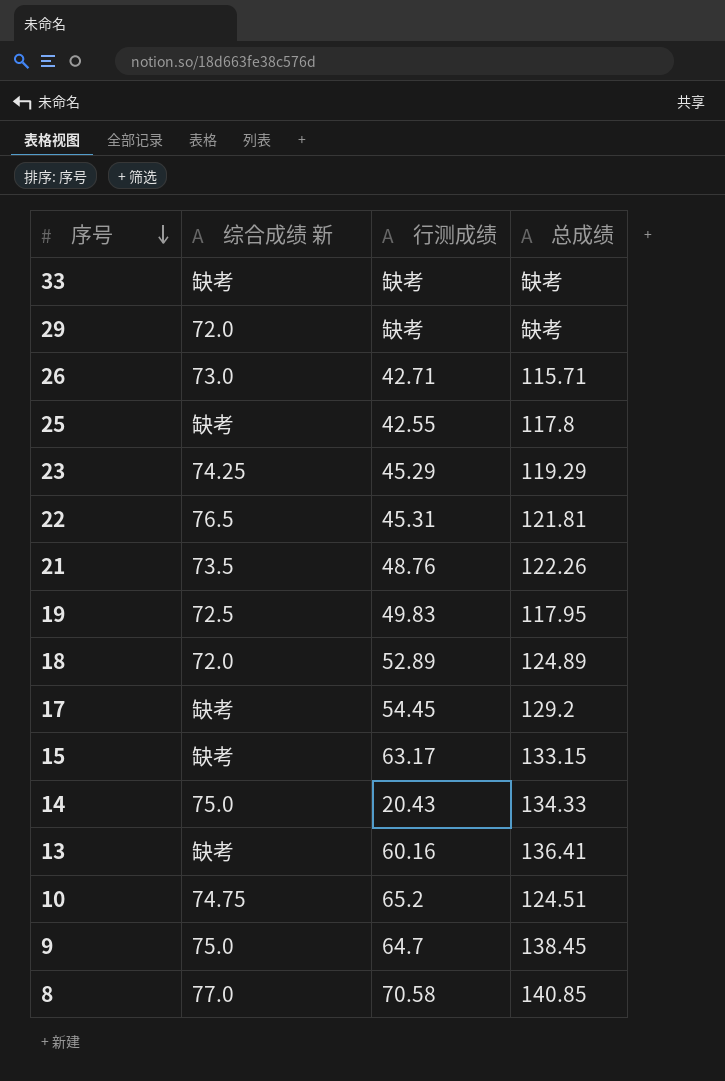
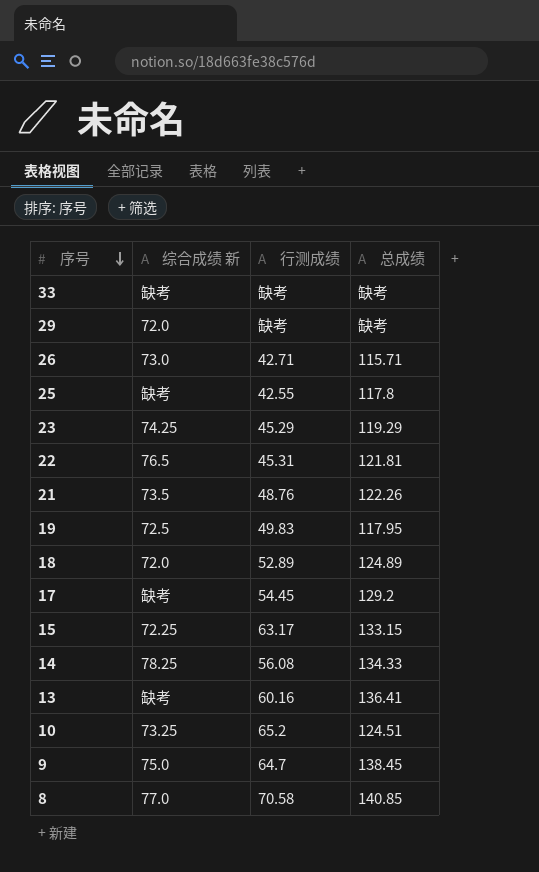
15 | 综合成绩 新: 缺考 -> 72.25
14 | 综合成绩 新: 75.0 -> 78.25
14 | 行测成绩: 20.43 -> 56.08
10 | 综合成绩 新: 74.75 -> 73.25

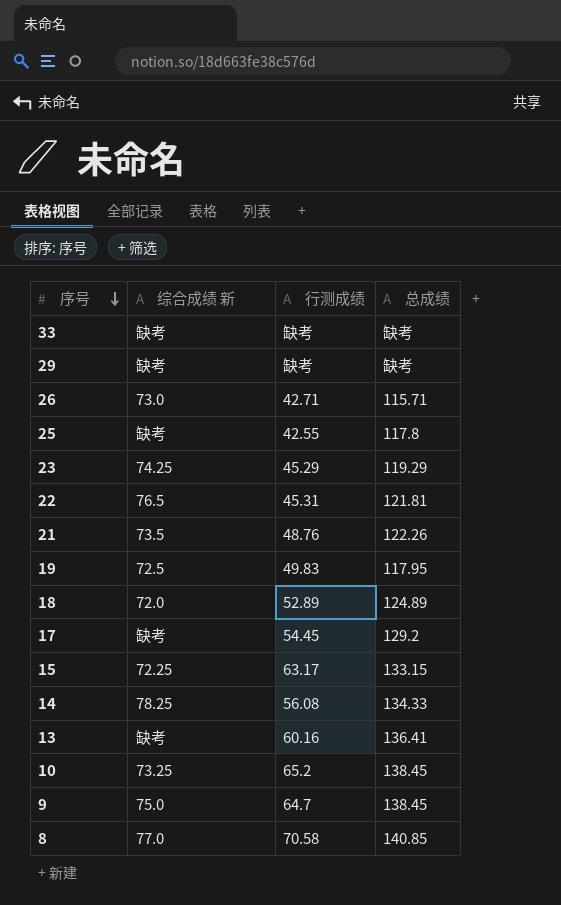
29 | 综合成绩 新: 72.0 -> 缺考
10 | 总成绩: 124.51 -> 138.45

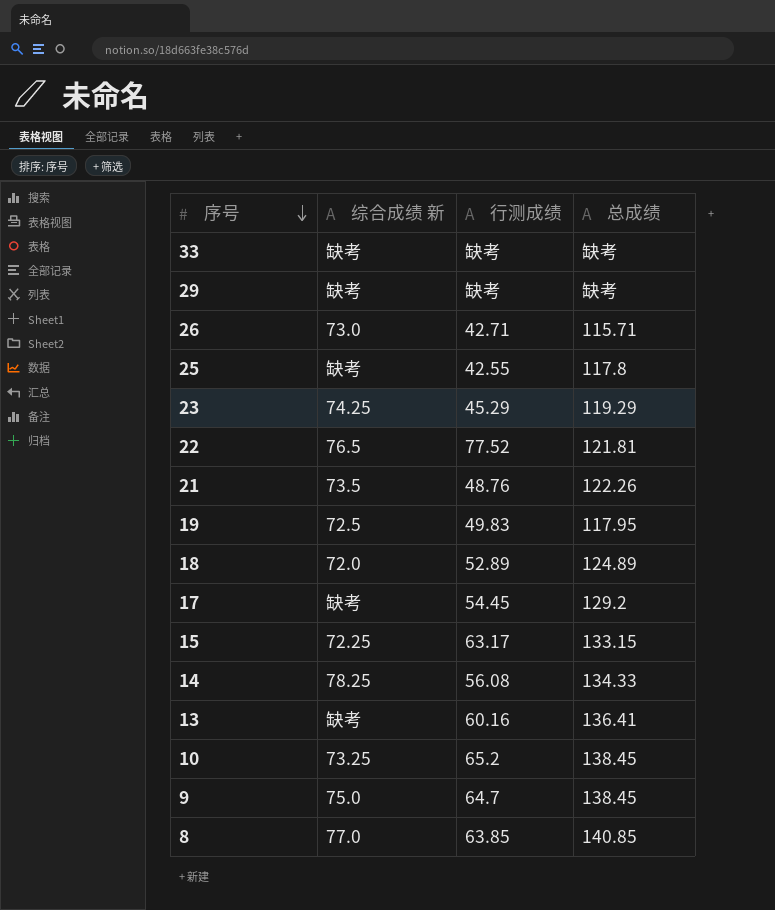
22 | 行测成绩: 45.31 -> 77.52
8 | 行测成绩: 70.58 -> 63.85

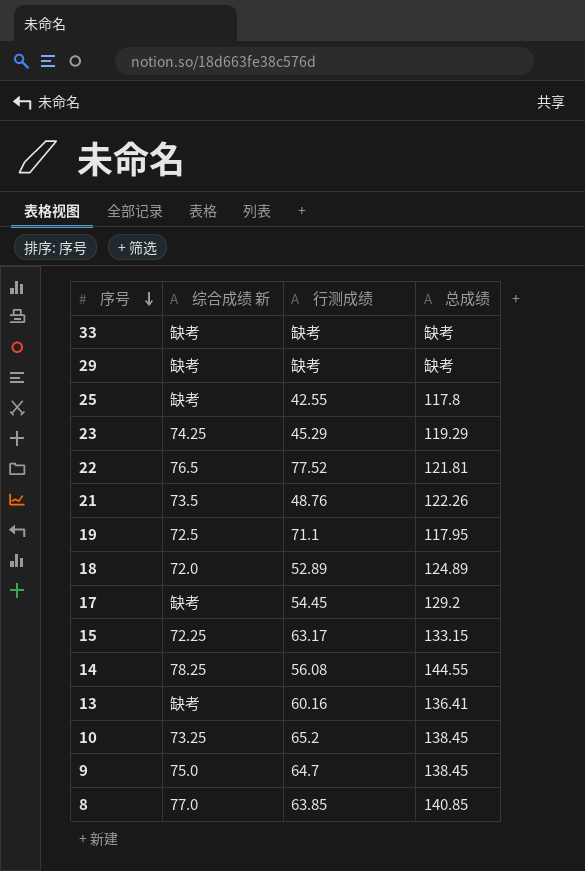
row 26: 73.0 | 42.71 | 115.71 -> none
19 | 行测成绩: 49.83 -> 71.1
14 | 总成绩: 134.33 -> 144.55

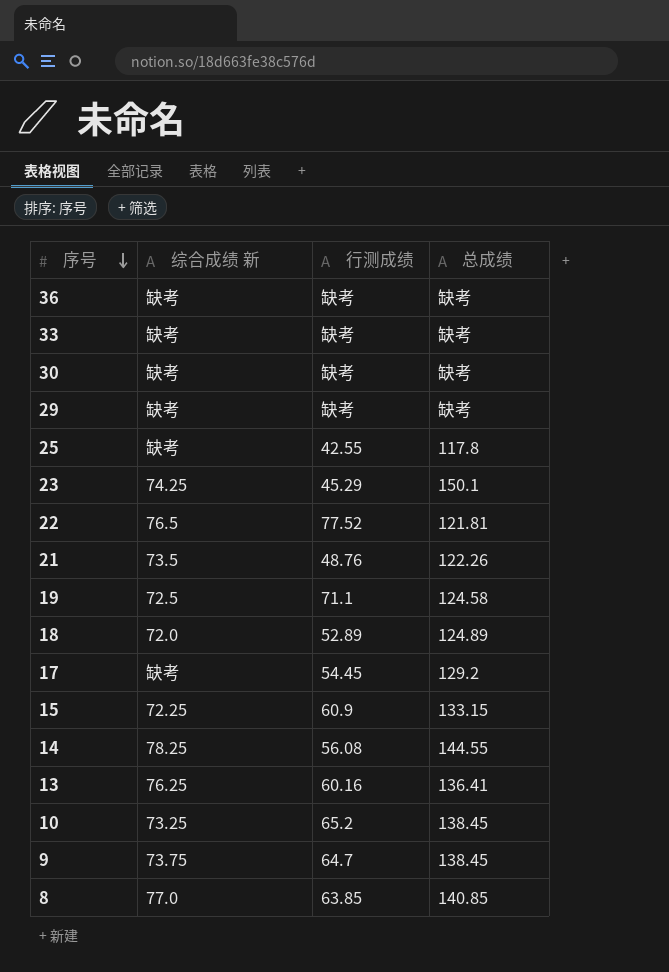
row 36: none -> 缺考 | 缺考 | 缺考
row 30: none -> 缺考 | 缺考 | 缺考
23 | 总成绩: 119.29 -> 150.1
19 | 总成绩: 117.95 -> 124.58
15 | 行测成绩: 63.17 -> 60.9
13 | 综合成绩 新: 缺考 -> 76.25
9 | 综合成绩 新: 75.0 -> 73.75

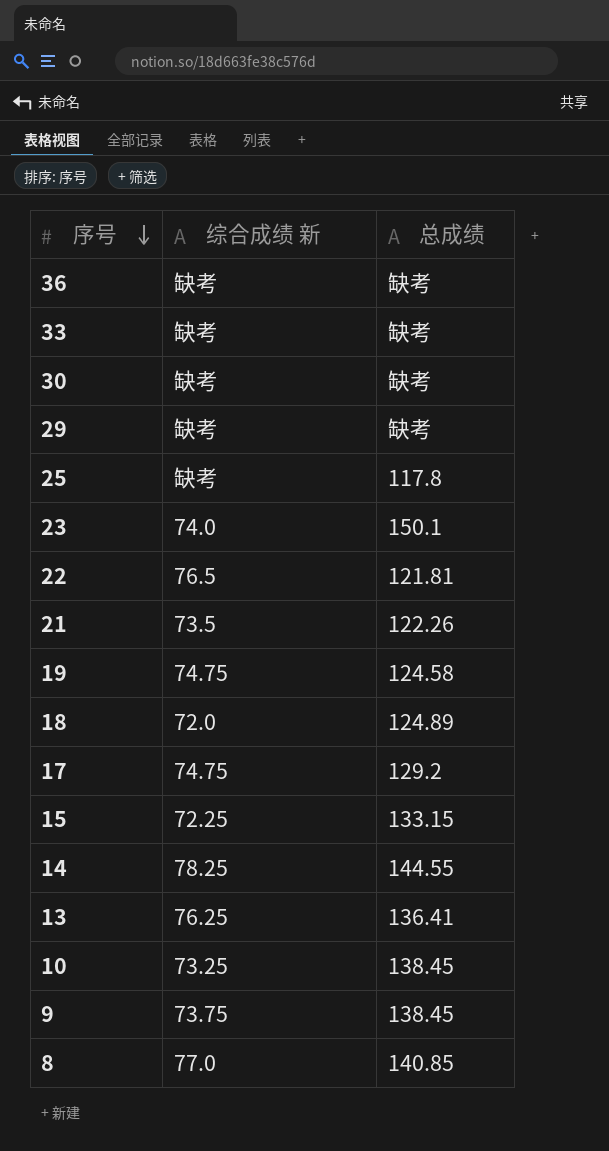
column 行测成绩 | position: 3 -> none
23 | 综合成绩 新: 74.25 -> 74.0
19 | 综合成绩 新: 72.5 -> 74.75
17 | 综合成绩 新: 缺考 -> 74.75

